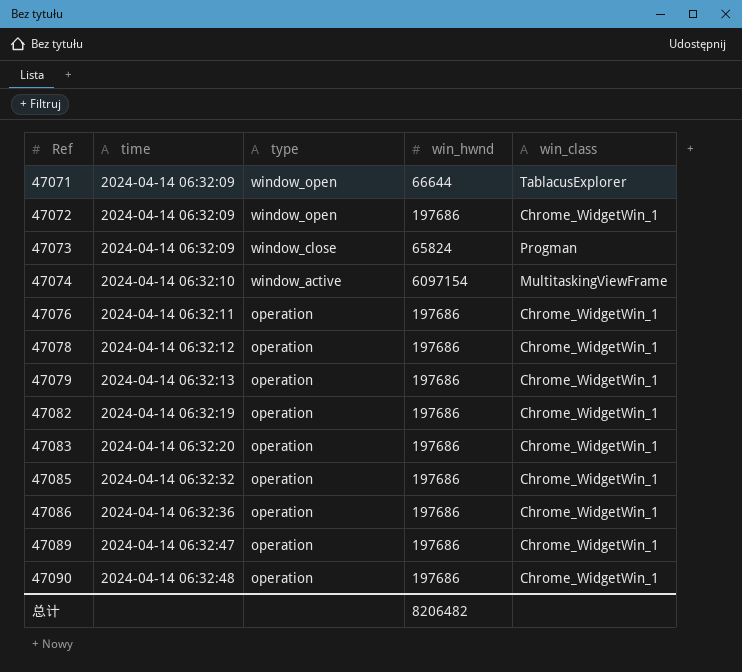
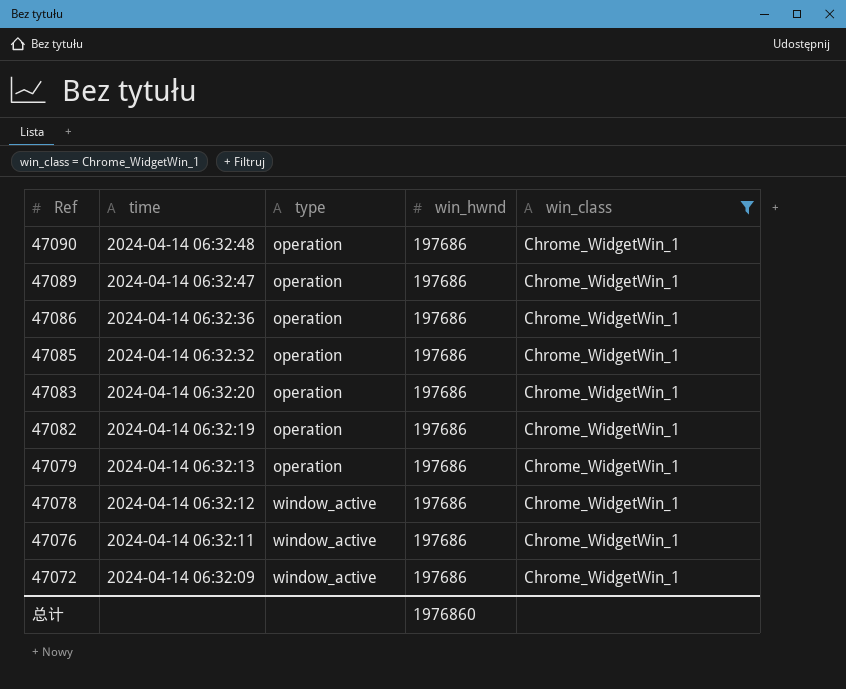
filter: none -> win_class = Chrome_WidgetWin_1
row order: Ref ascending -> Ref descending
47078 | type: operation -> window_active
47076 | type: operation -> window_active
47072 | type: window_open -> window_active
总计 | win_hwnd: 8206482 -> 1976860

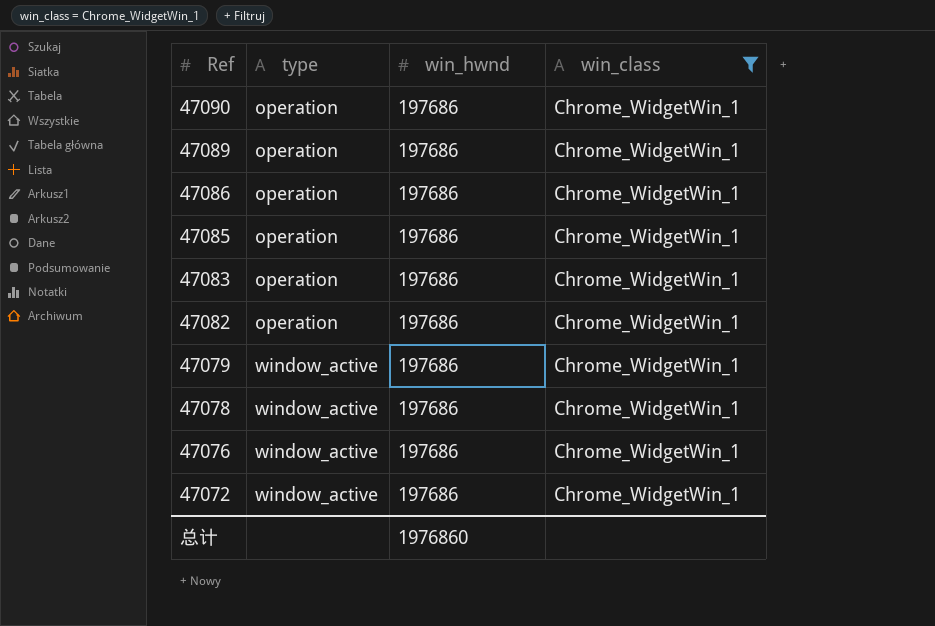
column time | position: 2 -> none
47079 | type: operation -> window_active

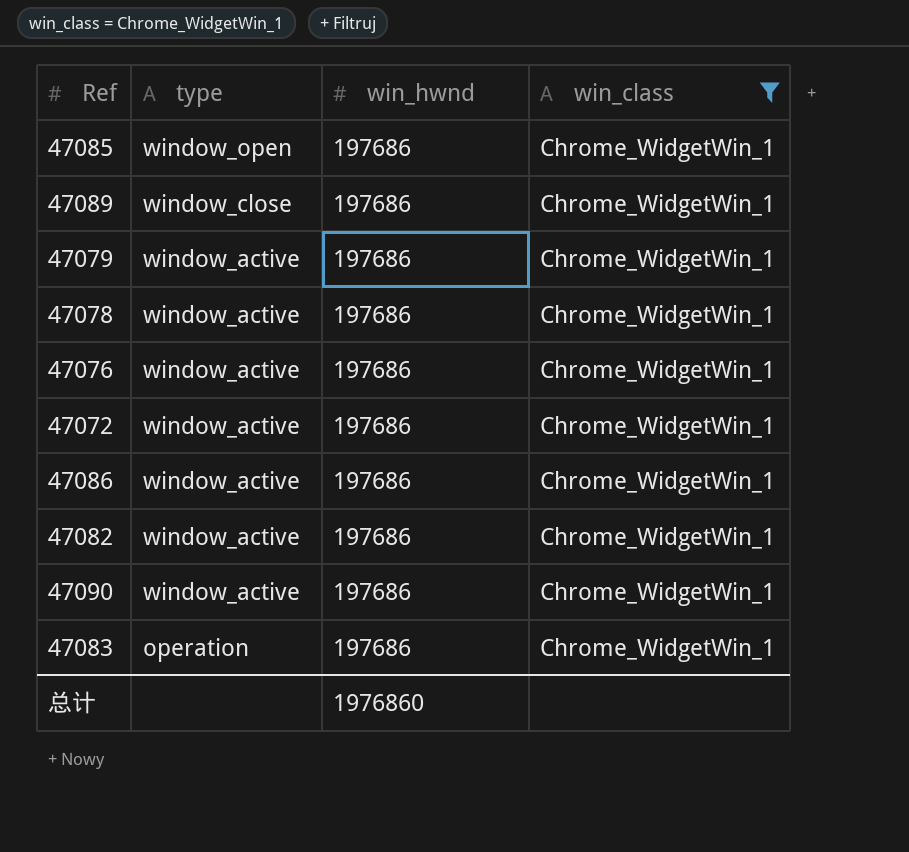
row order: Ref descending -> type descending
47085 | type: operation -> window_open
47089 | type: operation -> window_close
47086 | type: operation -> window_active
47082 | type: operation -> window_active
47090 | type: operation -> window_active

